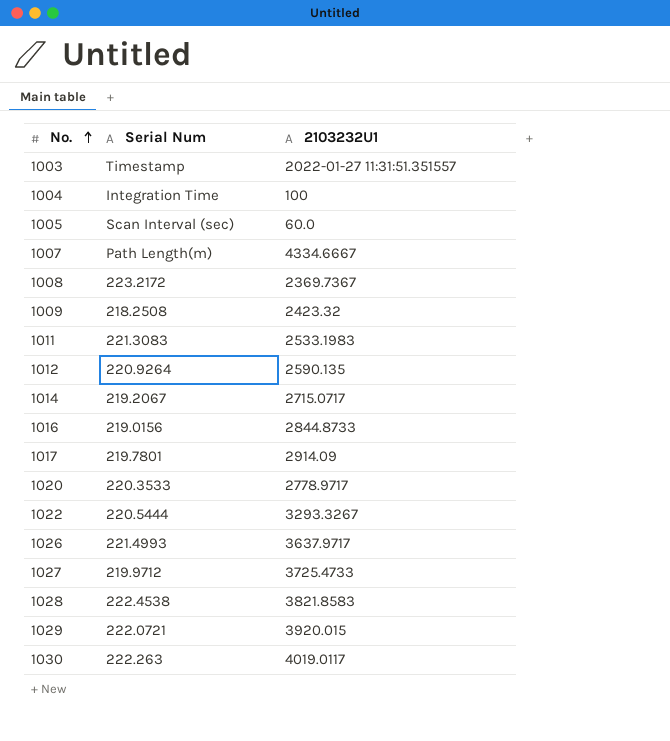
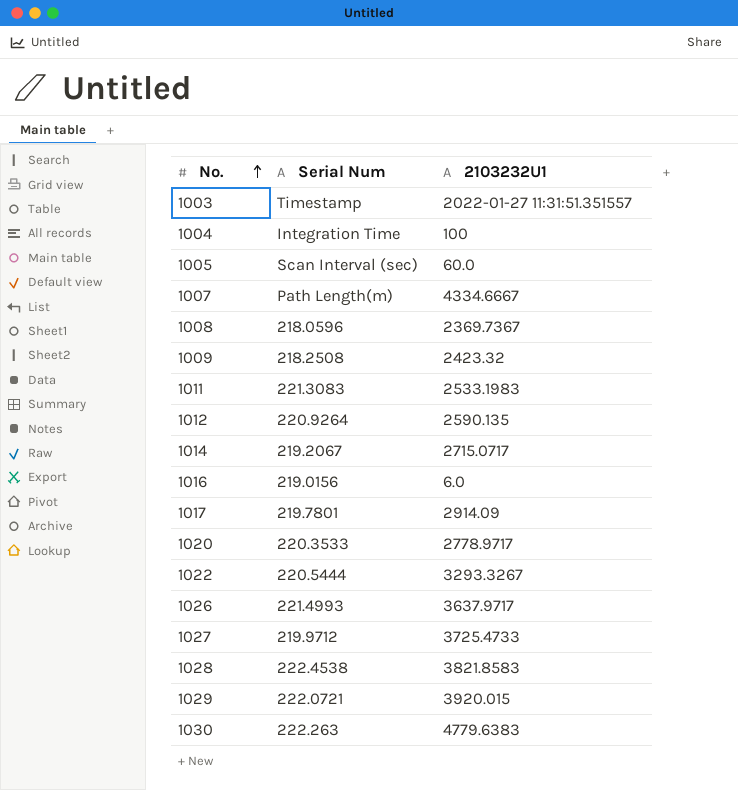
1008 | Serial Num: 223.2172 -> 218.0596
1016 | 2103232U1: 2844.8733 -> 6.0
1030 | 2103232U1: 4019.0117 -> 4779.6383

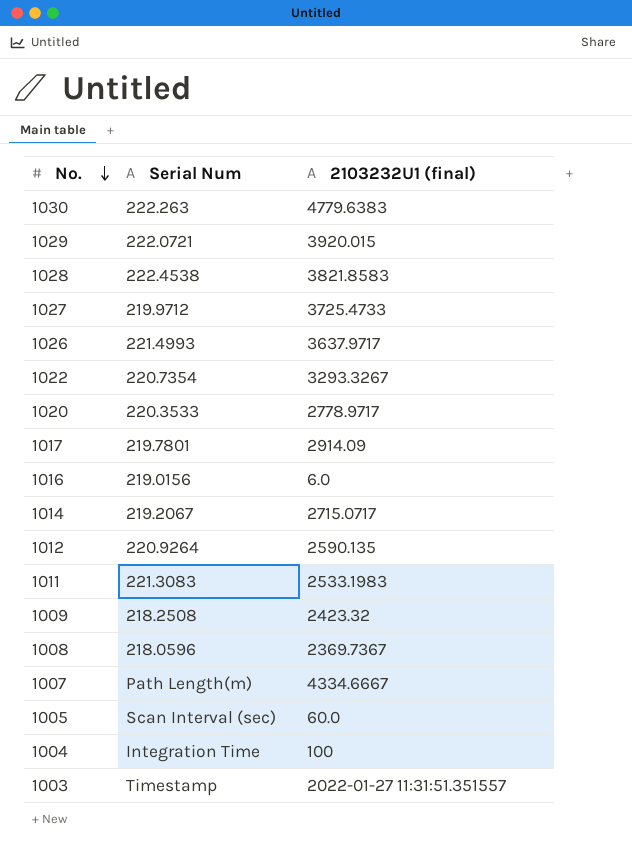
row order: No. ascending -> No. descending
column name: 2103232U1 -> 2103232U1 (final)
1022 | Serial Num: 220.5444 -> 220.7354

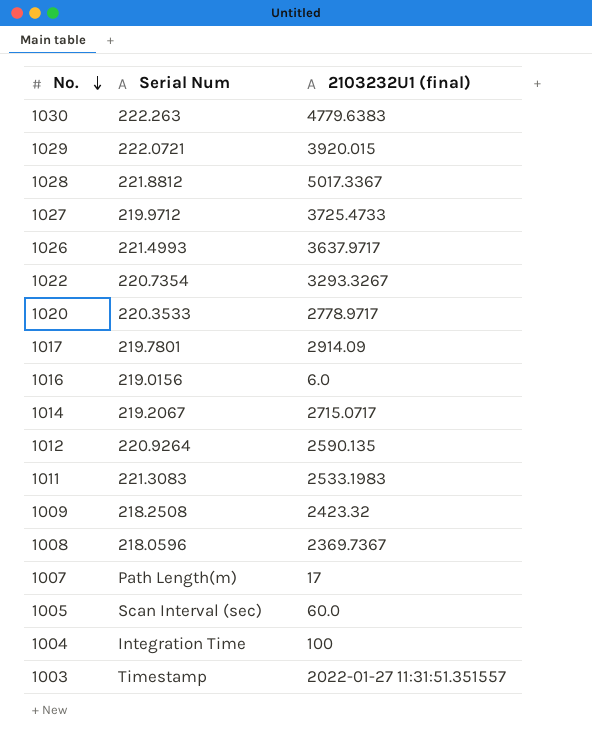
1028 | Serial Num: 222.4538 -> 221.8812
1028 | 2103232U1 (final): 3821.8583 -> 5017.3367
1007 | 2103232U1 (final): 4334.6667 -> 17

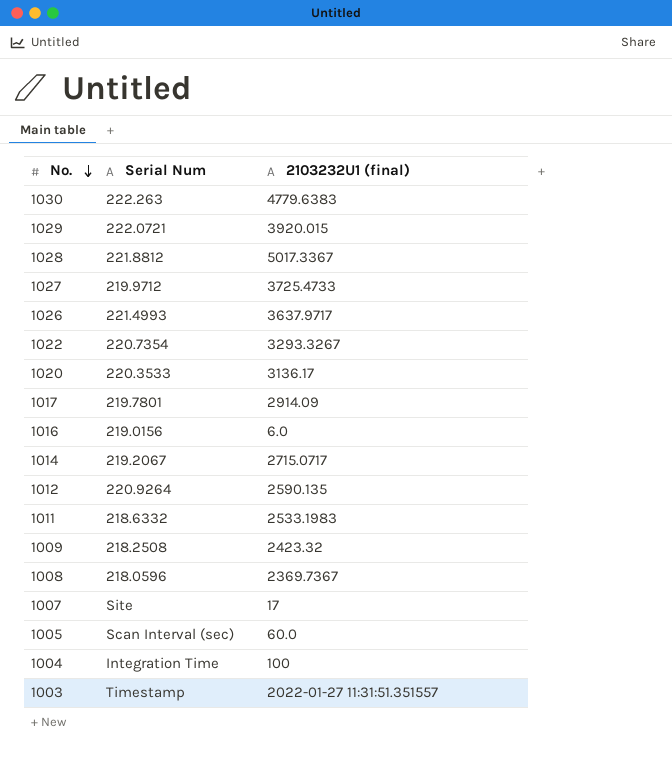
1020 | 2103232U1 (final): 2778.9717 -> 3136.17
1011 | Serial Num: 221.3083 -> 218.6332
1007 | Serial Num: Path Length(m) -> Site

